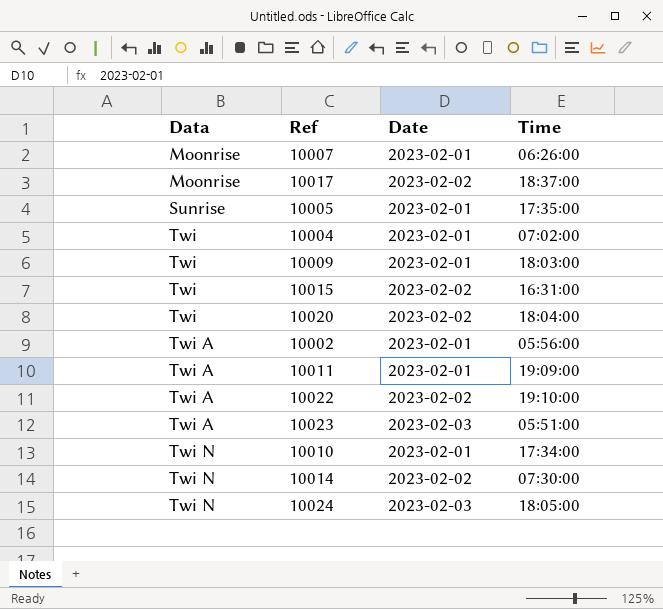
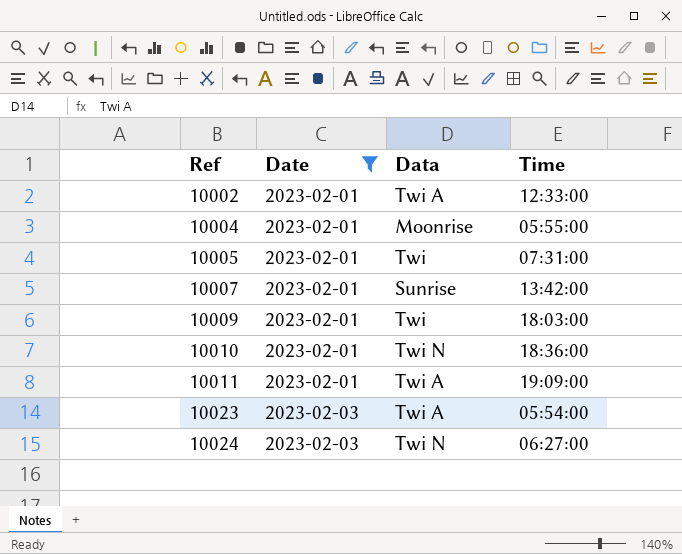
filter: none -> Date != 2023-02-02
row order: Data ascending -> Ref ascending
column Data | position: 1 -> 3
10002 | Time: 05:56:00 -> 12:33:00
10004 | Data: Twi -> Moonrise
10004 | Time: 07:02:00 -> 05:55:00
10005 | Data: Sunrise -> Twi
10005 | Time: 17:35:00 -> 07:31:00
10007 | Data: Moonrise -> Sunrise
10007 | Time: 06:26:00 -> 13:42:00
10010 | Time: 17:34:00 -> 18:36:00
10023 | Time: 05:51:00 -> 05:54:00
10024 | Time: 18:05:00 -> 06:27:00

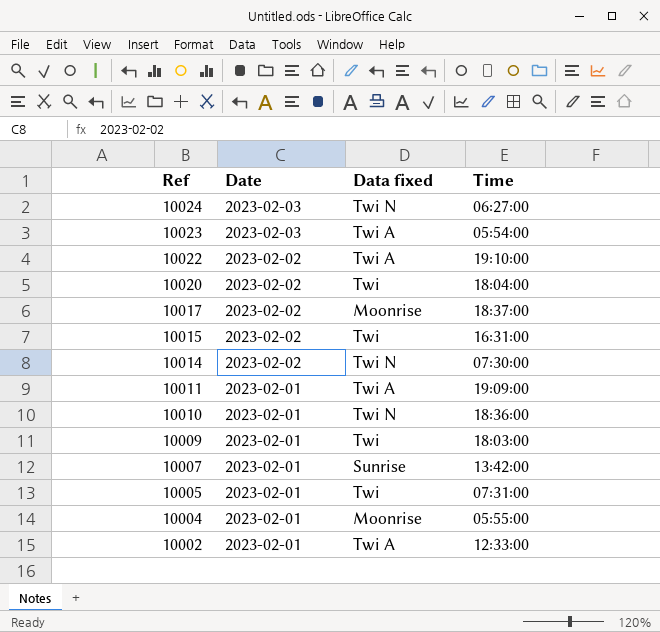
filter: Date != 2023-02-02 -> none
row order: Ref ascending -> Ref descending
column name: Data -> Data fixed

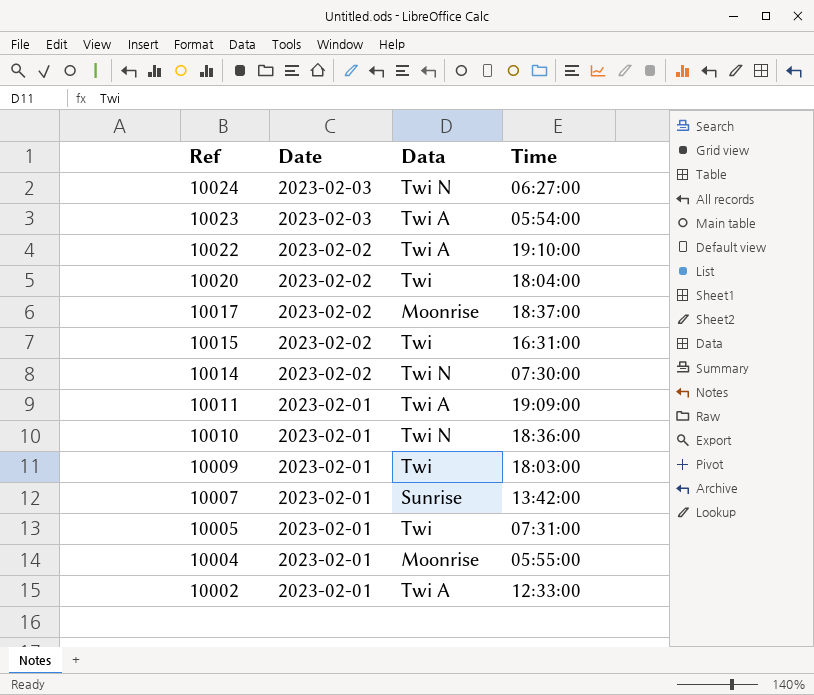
column name: Data fixed -> Data

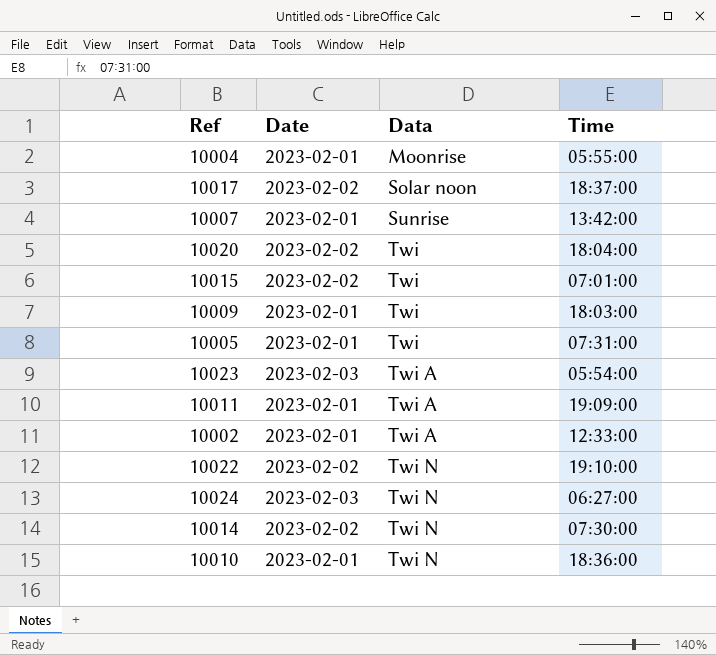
row order: Ref descending -> Data ascending
10017 | Data: Moonrise -> Solar noon
10015 | Time: 16:31:00 -> 07:01:00
10022 | Data: Twi A -> Twi N

